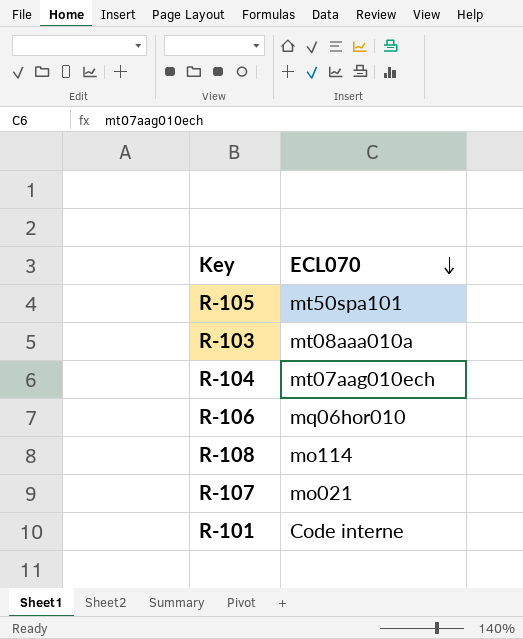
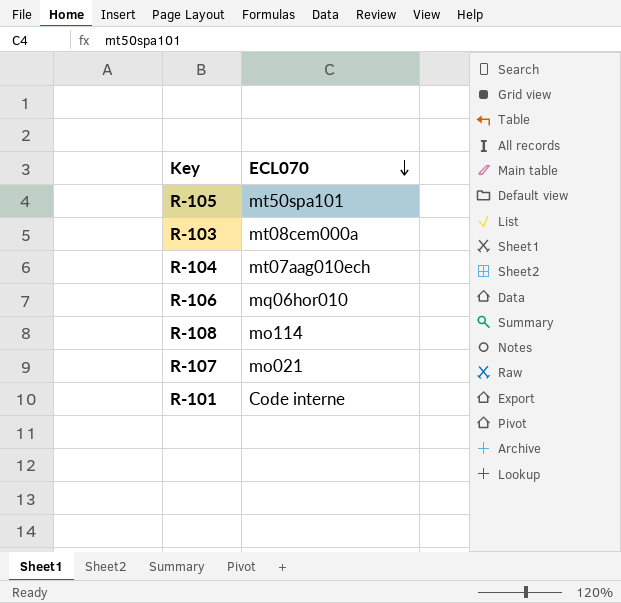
R-103 | ECL070: mt08aaa010a -> mt08cem000a

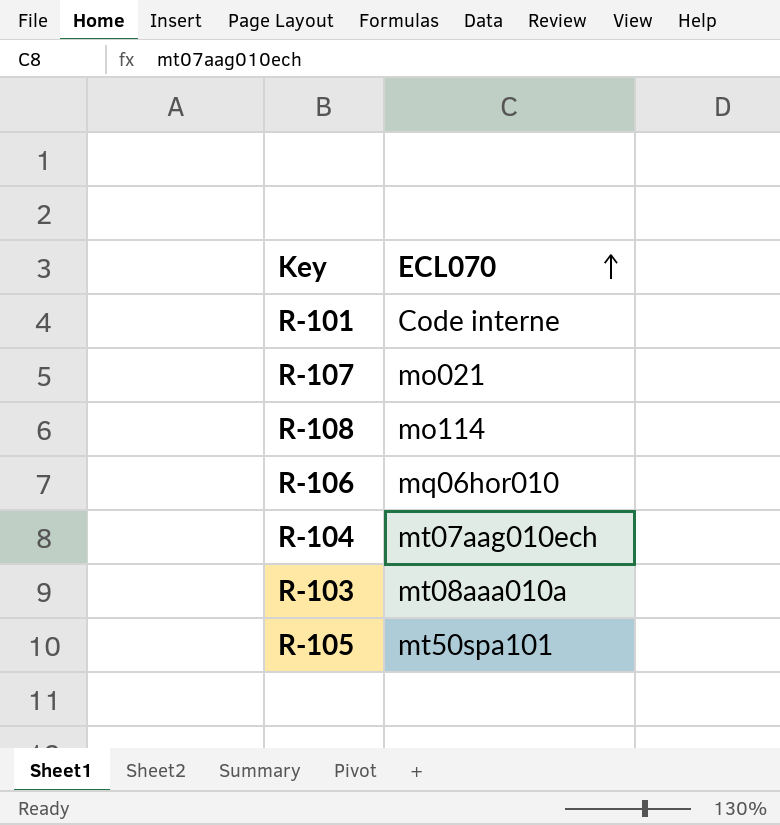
row order: ECL070 descending -> ECL070 ascending
R-103 | ECL070: mt08cem000a -> mt08aaa010a

